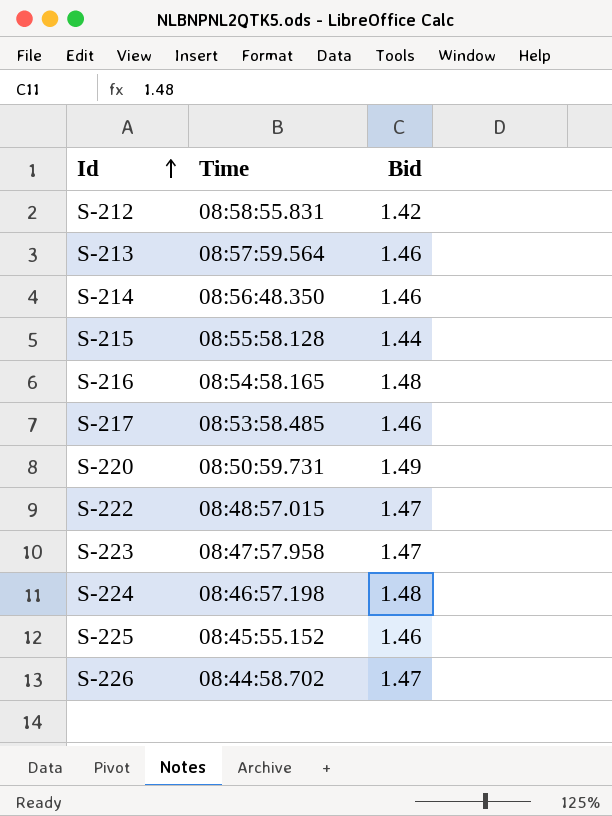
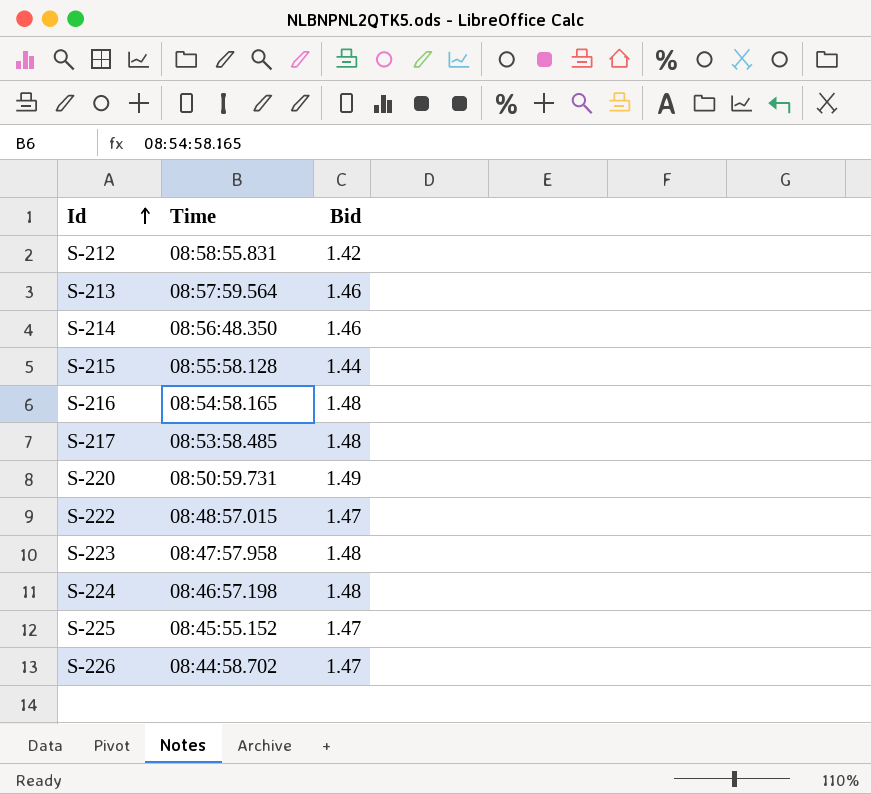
S-217 | Bid: 1.46 -> 1.48
S-223 | Bid: 1.47 -> 1.48
S-225 | Bid: 1.46 -> 1.47

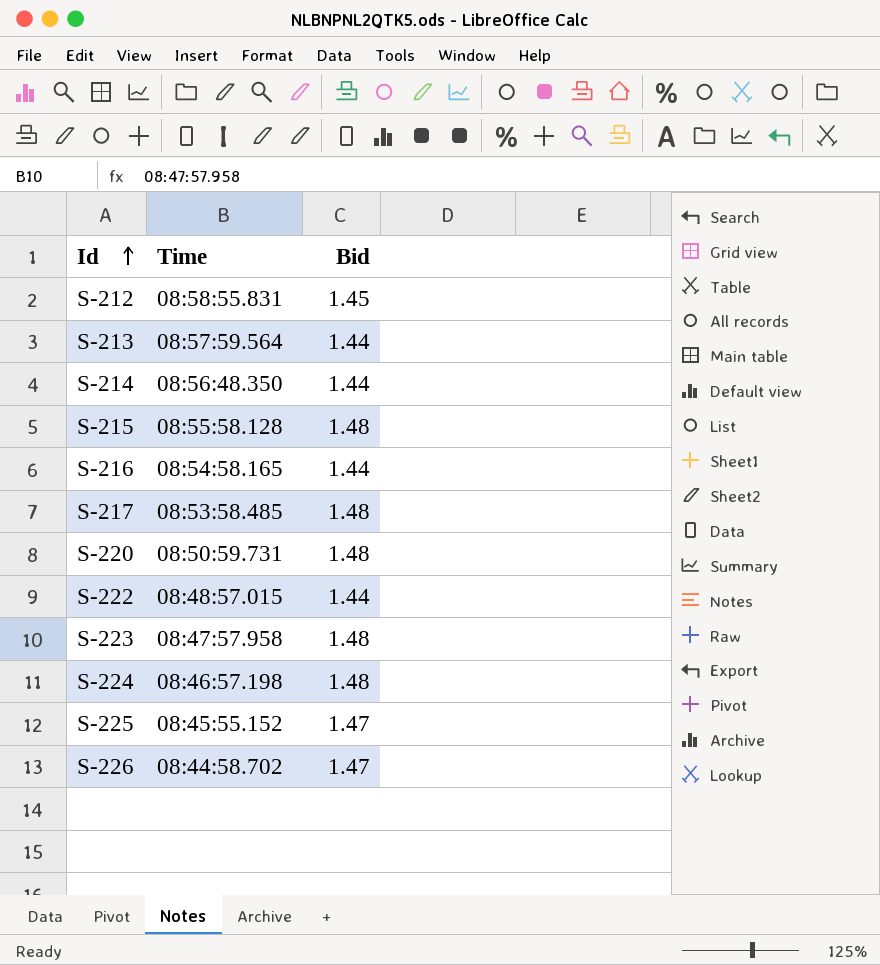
S-212 | Bid: 1.42 -> 1.45
S-213 | Bid: 1.46 -> 1.44
S-214 | Bid: 1.46 -> 1.44
S-215 | Bid: 1.44 -> 1.48
S-216 | Bid: 1.48 -> 1.44
S-220 | Bid: 1.49 -> 1.48
S-222 | Bid: 1.47 -> 1.44

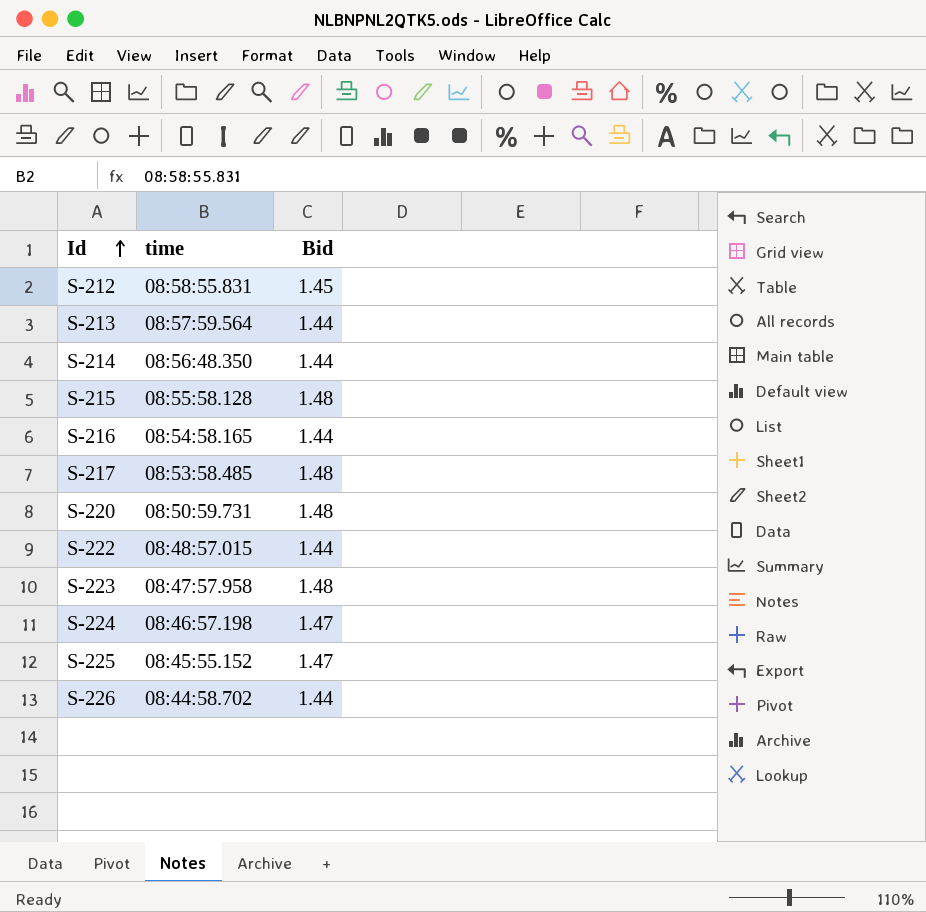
column name: Time -> time
S-224 | Bid: 1.48 -> 1.47
S-226 | Bid: 1.47 -> 1.44

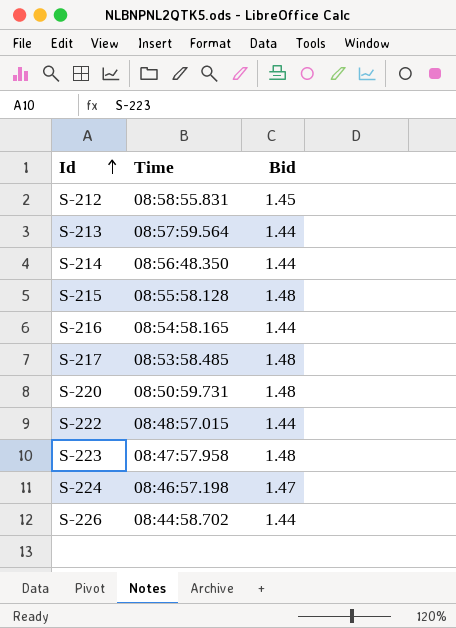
column name: time -> Time
row S-225: 08:45:55.152 | 1.47 -> none

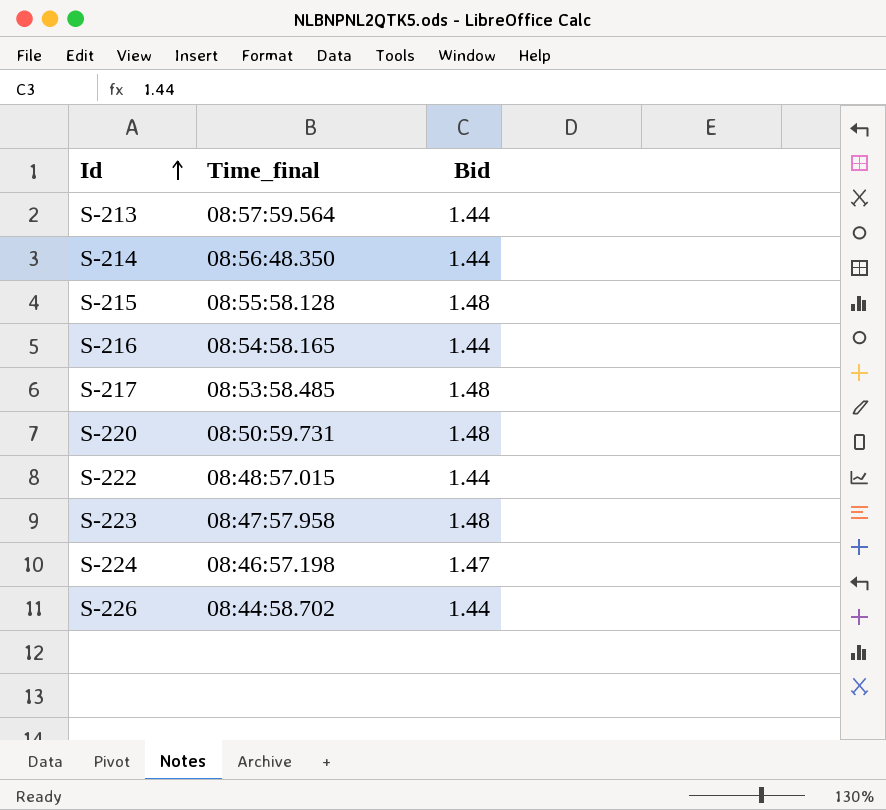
column name: Time -> Time_final
row S-212: 08:58:55.831 | 1.45 -> none

